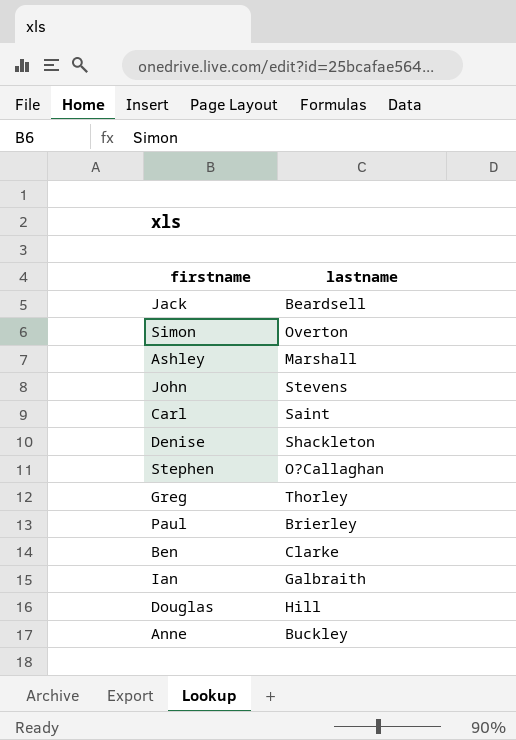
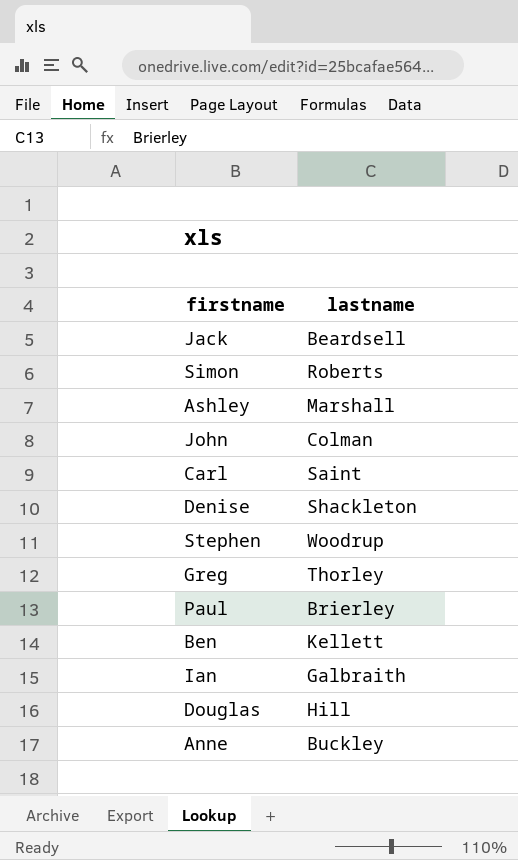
Simon | lastname: Overton -> Roberts
John | lastname: Stevens -> Colman
Stephen | lastname: O?Callaghan -> Woodrup
Ben | lastname: Clarke -> Kellett

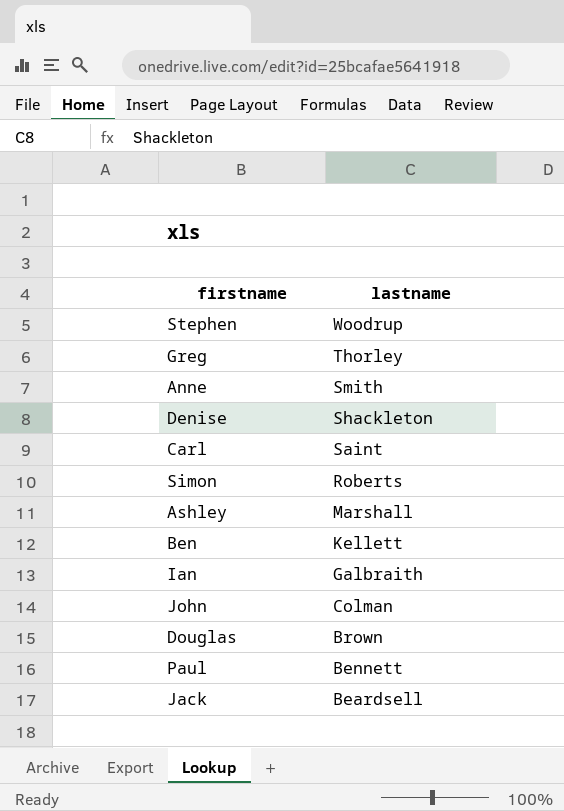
row order: none -> lastname descending
Anne | lastname: Buckley -> Smith
Douglas | lastname: Hill -> Brown
Paul | lastname: Brierley -> Bennett

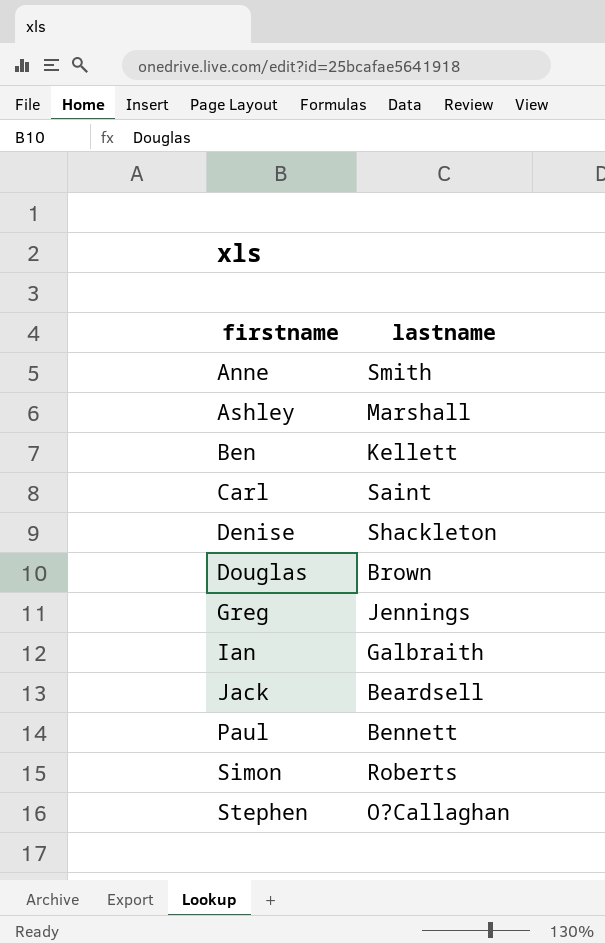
row order: lastname descending -> firstname ascending
row John: Colman -> none
Greg | lastname: Thorley -> Jennings
Stephen | lastname: Woodrup -> O?Callaghan

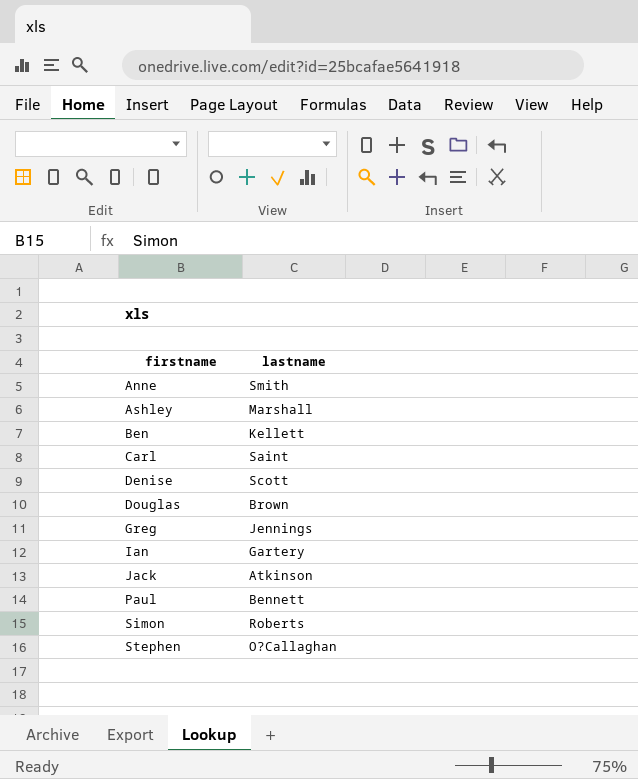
Denise | lastname: Shackleton -> Scott
Ian | lastname: Galbraith -> Gartery
Jack | lastname: Beardsell -> Atkinson

